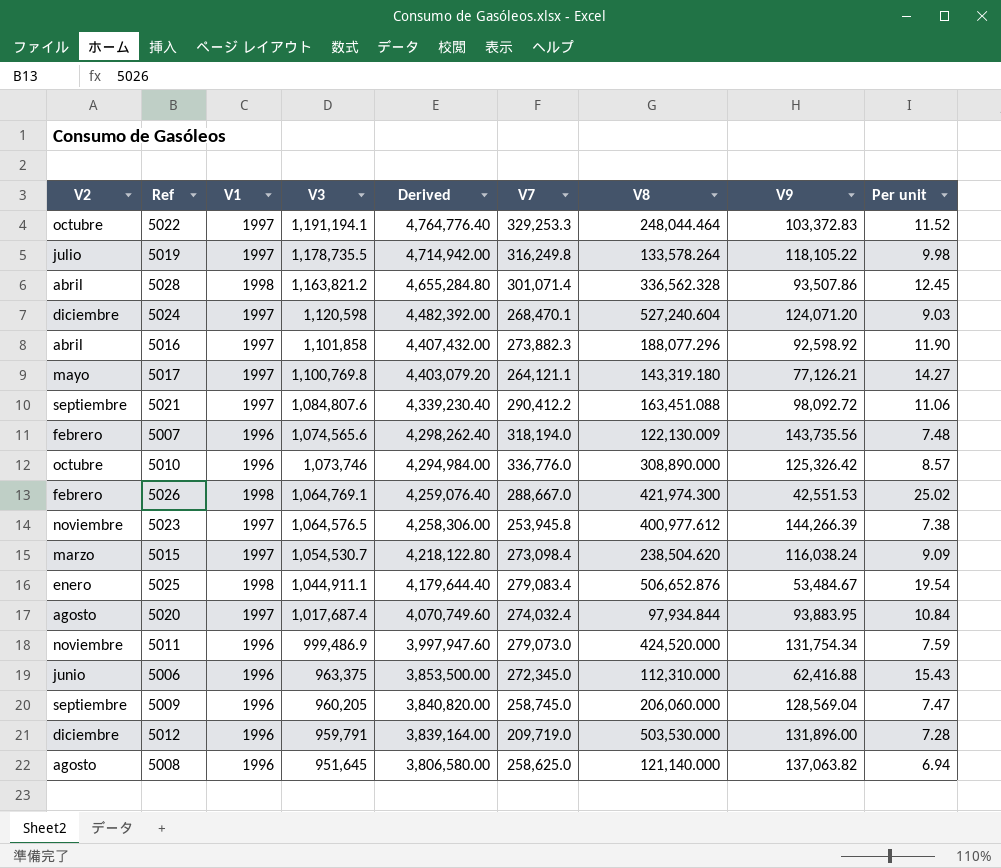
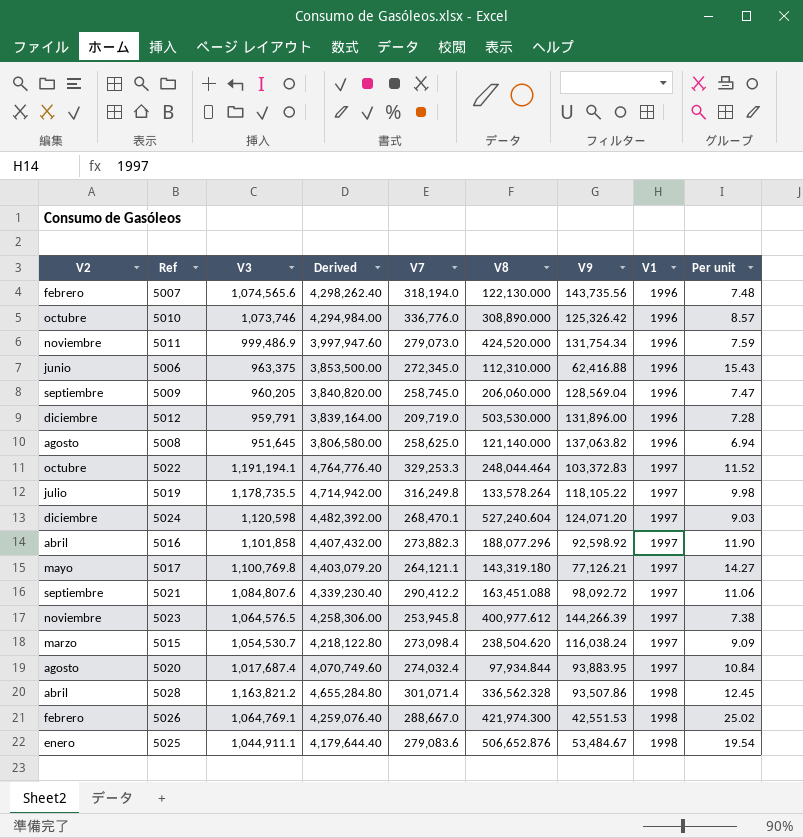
row order: V3 descending -> V1 ascending
column V1 | position: 3 -> 8
5007 | V8: 122,130.009 -> 122,130.000
5025 | V7: 279,083.4 -> 279,083.6

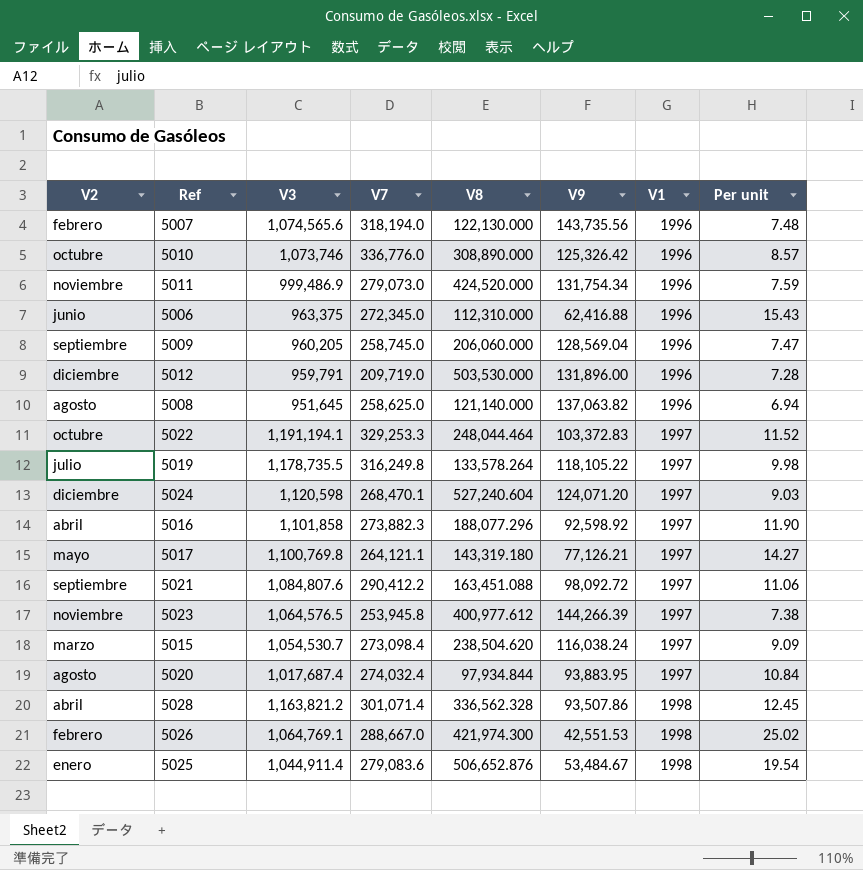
column Derived | formula: [V3] * 4 -> none
5025 | V3: 1,044,911.1 -> 1,044,911.4

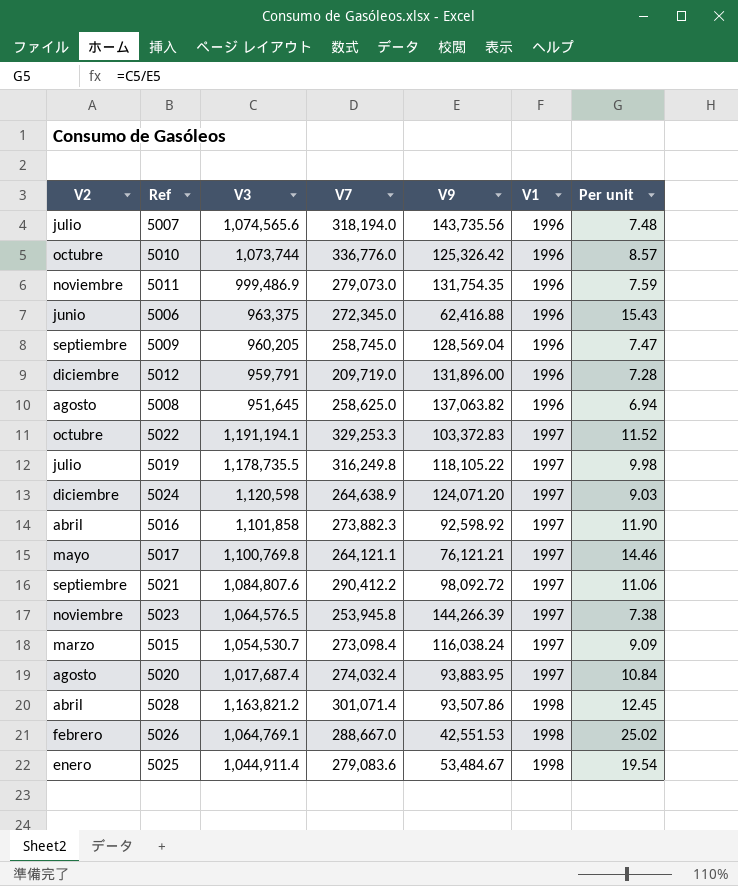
column V8 | position: 5 -> none
5007 | V2: febrero -> julio
5010 | V3: 1,073,746 -> 1,073,744
5011 | V9: 131,754.34 -> 131,754.35
5024 | V7: 268,470.1 -> 264,638.9
5017 | V9: 77,126.21 -> 76,121.21
5017 | Per unit: 14.27 -> 14.46

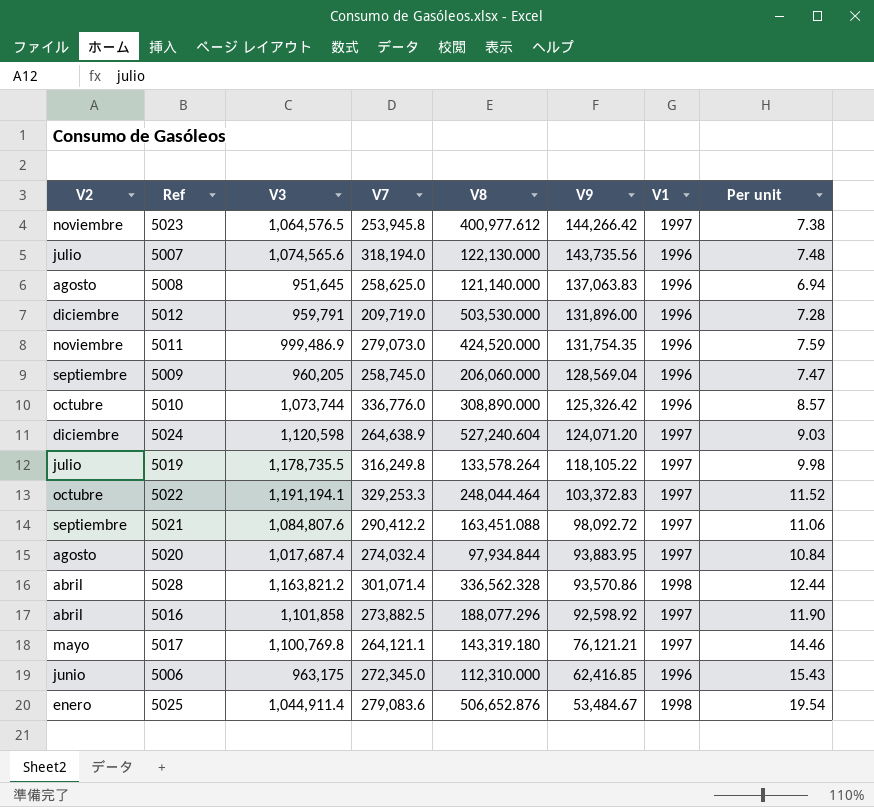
row order: V1 ascending -> V9 descending
column V8 | position: none -> 5
row 5015: marzo | 1,054,530.7 | 273,098.4 | 116,038.24 | 1997 | 9.09 -> none
row 5026: febrero | 1,064,769.1 | 288,667.0 | 42,551.53 | 1998 | 25.02 -> none
5023 | V9: 144,266.39 -> 144,266.42
5008 | V9: 137,063.82 -> 137,063.83
5028 | V9: 93,507.86 -> 93,570.86
5028 | Per unit: 12.45 -> 12.44
5016 | V7: 273,882.3 -> 273,882.5
5006 | V3: 963,375 -> 963,175
5006 | V9: 62,416.88 -> 62,416.85

